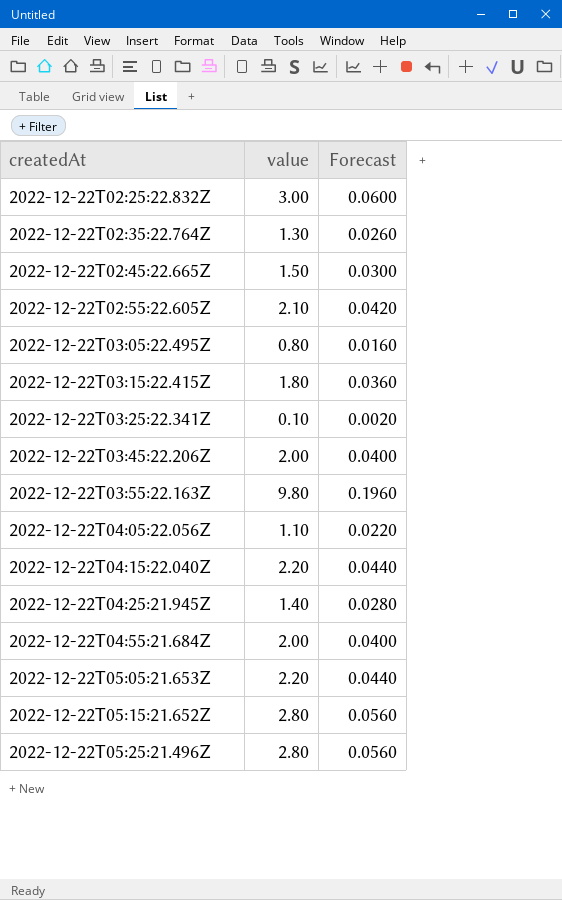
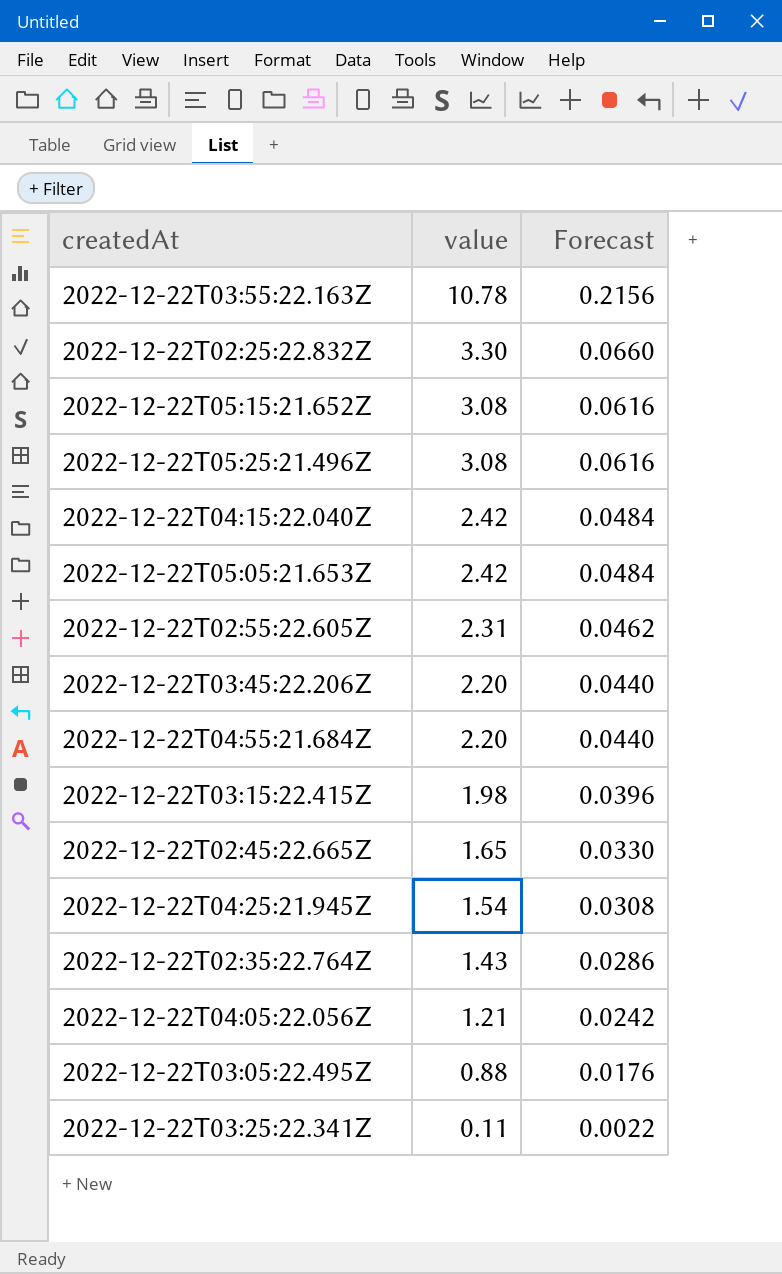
row order: createdAt ascending -> value descending
2022-12-22T03:55:22.163Z | value: 9.80 -> 10.78
2022-12-22T03:55:22.163Z | Forecast: 0.1960 -> 0.2156
2022-12-22T02:25:22.832Z | value: 3.00 -> 3.30
2022-12-22T02:25:22.832Z | Forecast: 0.0600 -> 0.0660
2022-12-22T05:15:21.652Z | value: 2.80 -> 3.08
2022-12-22T05:15:21.652Z | Forecast: 0.0560 -> 0.0616
2022-12-22T05:25:21.496Z | value: 2.80 -> 3.08
2022-12-22T05:25:21.496Z | Forecast: 0.0560 -> 0.0616
2022-12-22T04:15:22.040Z | value: 2.20 -> 2.42
2022-12-22T04:15:22.040Z | Forecast: 0.0440 -> 0.0484
2022-12-22T05:05:21.653Z | value: 2.20 -> 2.42
2022-12-22T05:05:21.653Z | Forecast: 0.0440 -> 0.0484
2022-12-22T02:55:22.605Z | value: 2.10 -> 2.31
2022-12-22T02:55:22.605Z | Forecast: 0.0420 -> 0.0462
2022-12-22T03:45:22.206Z | value: 2.00 -> 2.20
2022-12-22T03:45:22.206Z | Forecast: 0.0400 -> 0.0440
2022-12-22T04:55:21.684Z | value: 2.00 -> 2.20
2022-12-22T04:55:21.684Z | Forecast: 0.0400 -> 0.0440
2022-12-22T03:15:22.415Z | value: 1.80 -> 1.98
2022-12-22T03:15:22.415Z | Forecast: 0.0360 -> 0.0396
2022-12-22T02:45:22.665Z | value: 1.50 -> 1.65
2022-12-22T02:45:22.665Z | Forecast: 0.0300 -> 0.0330
2022-12-22T04:25:21.945Z | value: 1.40 -> 1.54
2022-12-22T04:25:21.945Z | Forecast: 0.0280 -> 0.0308
2022-12-22T02:35:22.764Z | value: 1.30 -> 1.43
2022-12-22T02:35:22.764Z | Forecast: 0.0260 -> 0.0286
2022-12-22T04:05:22.056Z | value: 1.10 -> 1.21
2022-12-22T04:05:22.056Z | Forecast: 0.0220 -> 0.0242
2022-12-22T03:05:22.495Z | value: 0.80 -> 0.88
2022-12-22T03:05:22.495Z | Forecast: 0.0160 -> 0.0176
2022-12-22T03:25:22.341Z | value: 0.10 -> 0.11
2022-12-22T03:25:22.341Z | Forecast: 0.0020 -> 0.0022

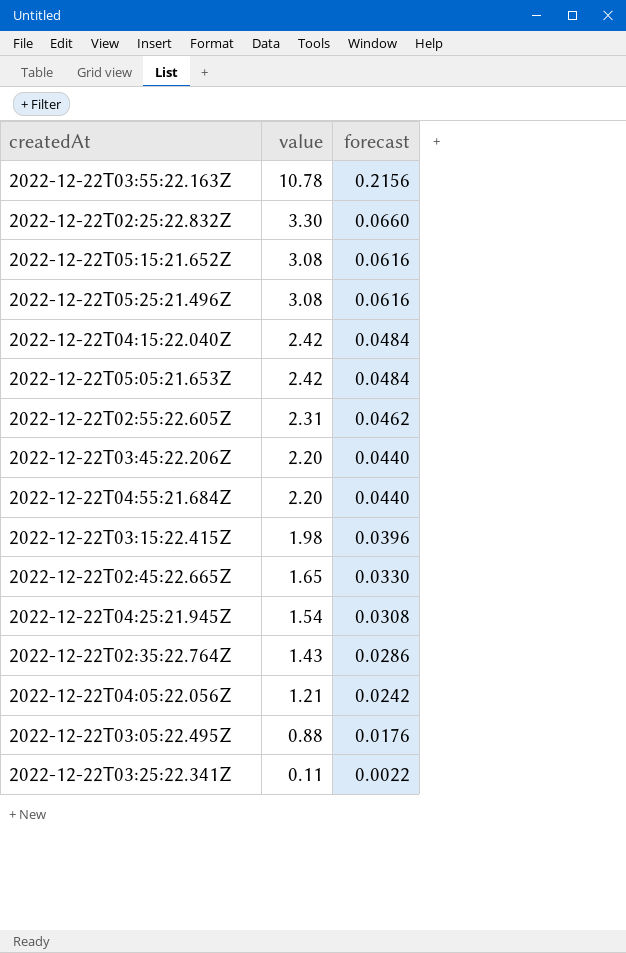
column name: Forecast -> forecast

